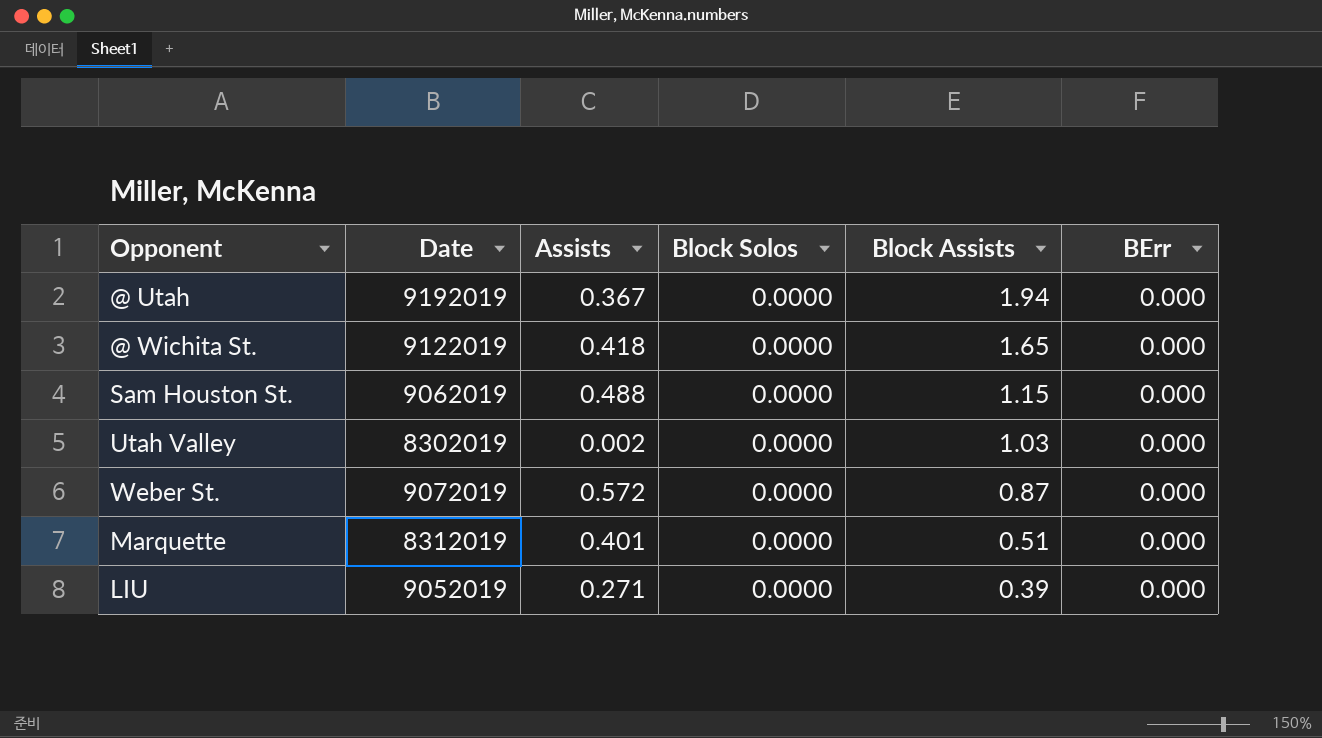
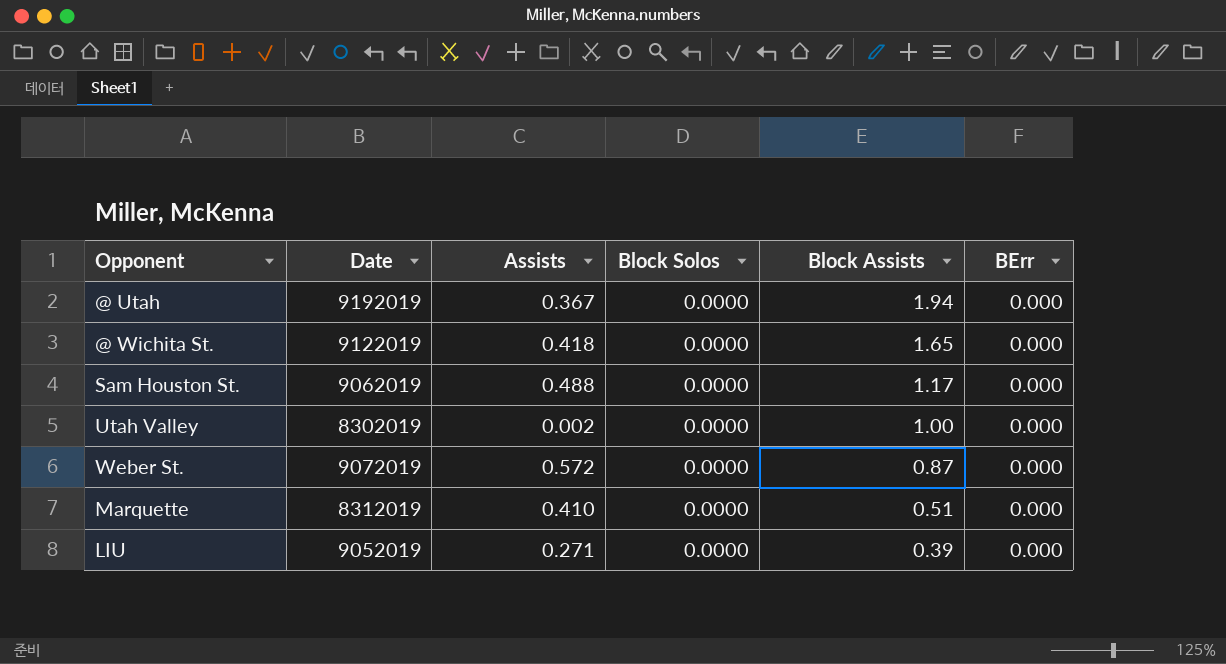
Sam Houston St. | Block Assists: 1.15 -> 1.17
Utah Valley | Block Assists: 1.03 -> 1.00
Marquette | Assists: 0.401 -> 0.410

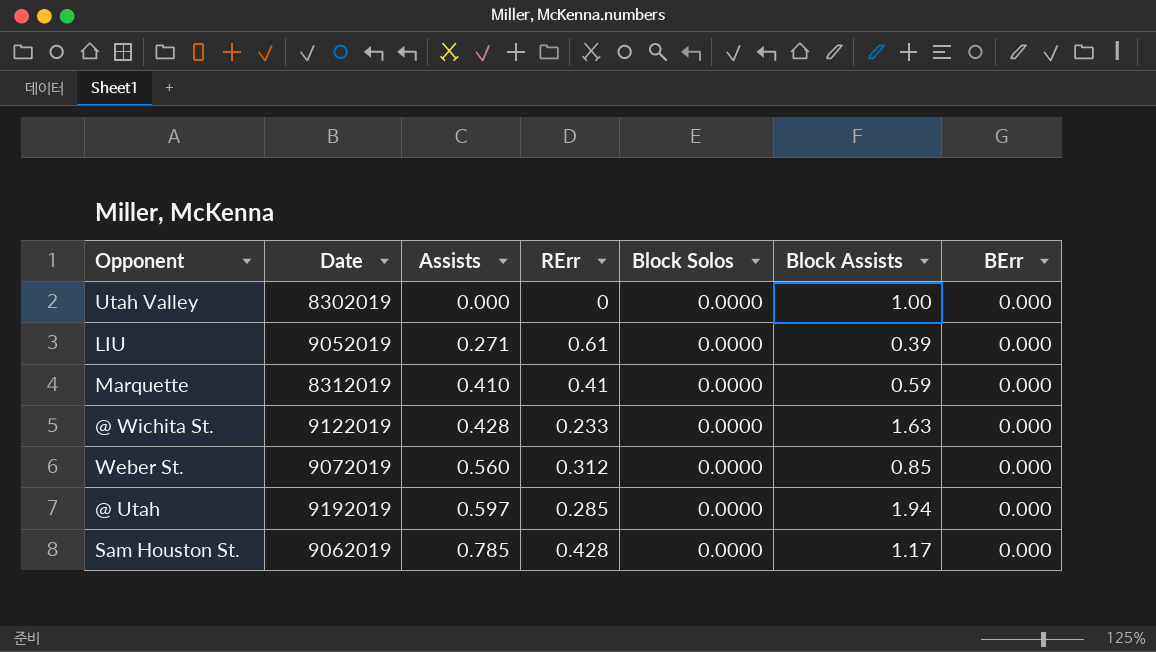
row order: Block Assists descending -> Assists ascending
column RErr | position: none -> 4
Utah Valley | Assists: 0.002 -> 0.000
Marquette | Block Assists: 0.51 -> 0.59
@ Wichita St. | Assists: 0.418 -> 0.428
@ Wichita St. | Block Assists: 1.65 -> 1.63
Weber St. | Assists: 0.572 -> 0.560
Weber St. | Block Assists: 0.87 -> 0.85
@ Utah | Assists: 0.367 -> 0.597
Sam Houston St. | Assists: 0.488 -> 0.785

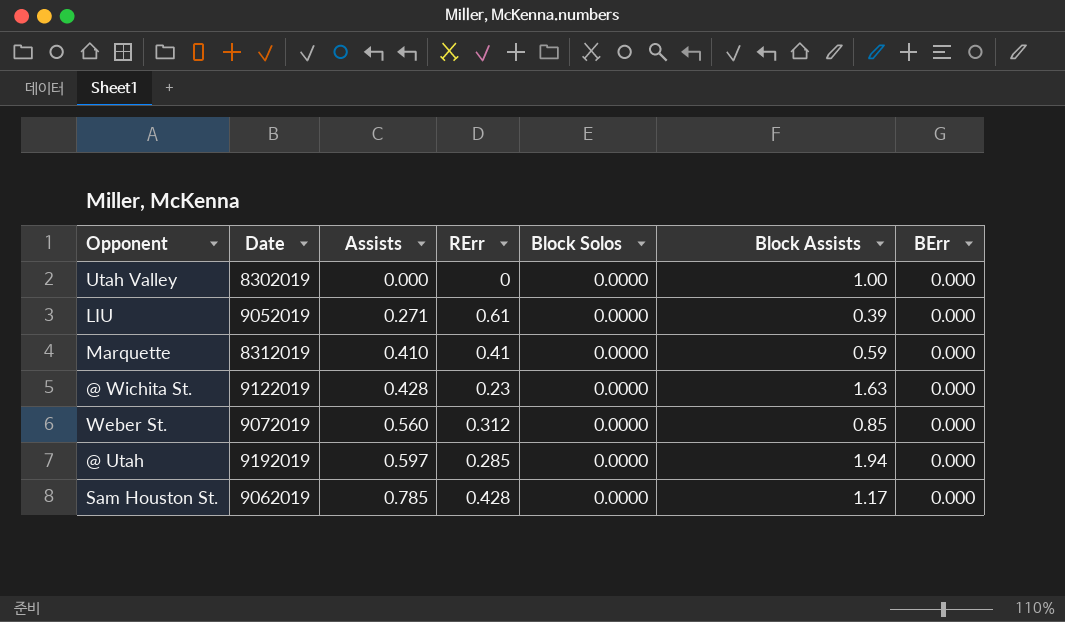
@ Wichita St. | RErr: 0.233 -> 0.23

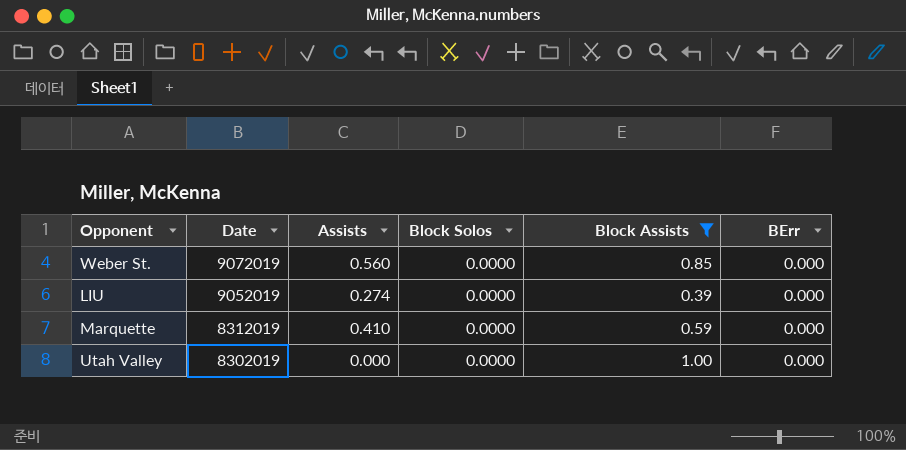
filter: none -> Block Assists <= 1.00
row order: Assists ascending -> Date descending
column RErr | position: 4 -> none
LIU | Assists: 0.271 -> 0.274

